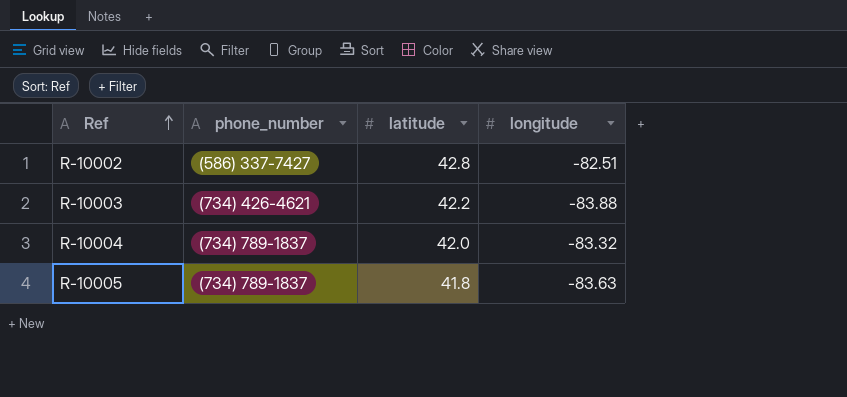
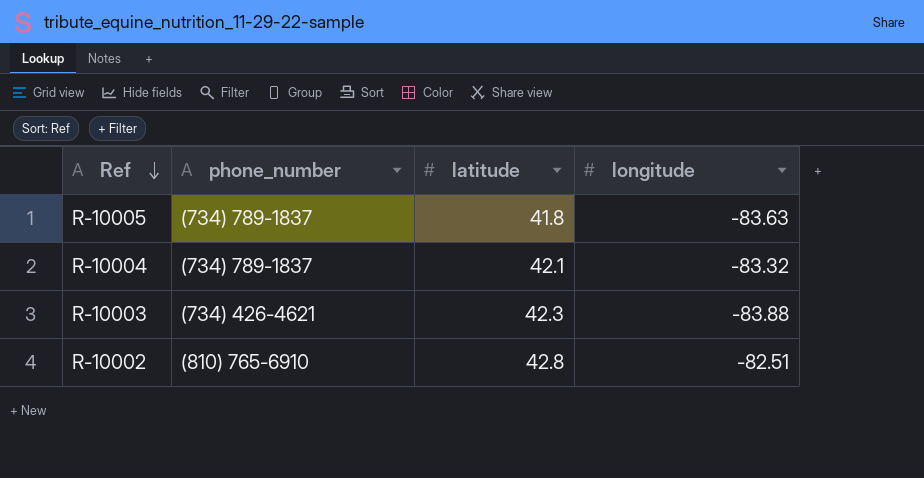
row order: Ref ascending -> Ref descending
R-10004 | latitude: 42.0 -> 42.1
R-10003 | latitude: 42.2 -> 42.3
R-10002 | phone_number: (586) 337-7427 -> (810) 765-6910

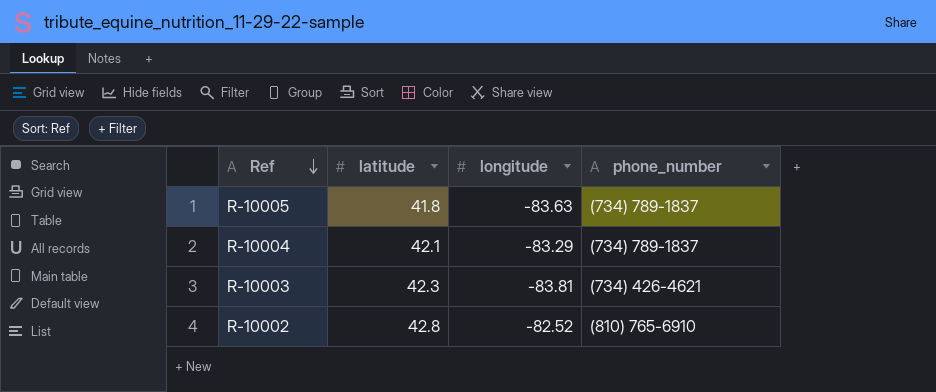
column phone_number | position: 2 -> 4
R-10004 | longitude: -83.32 -> -83.29
R-10003 | longitude: -83.88 -> -83.81
R-10002 | longitude: -82.51 -> -82.52

